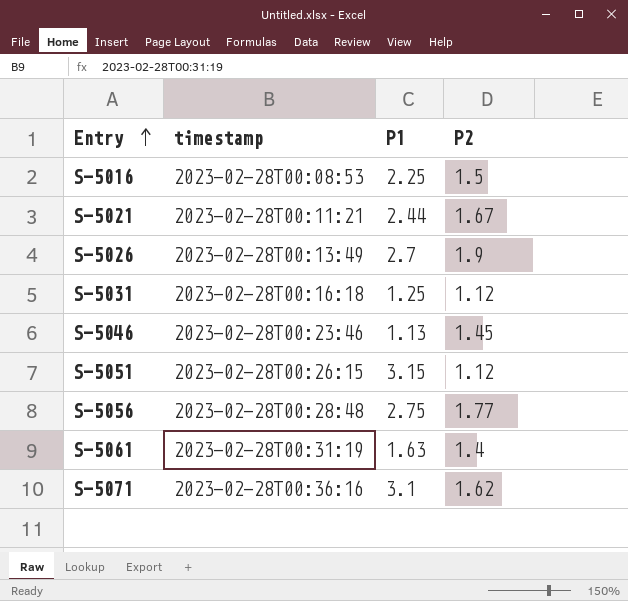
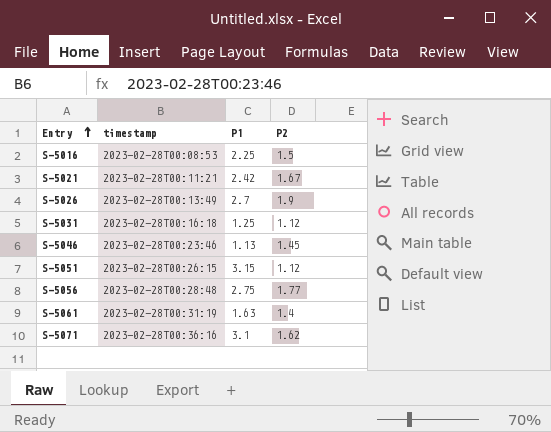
S-5021 | P1: 2.44 -> 2.42

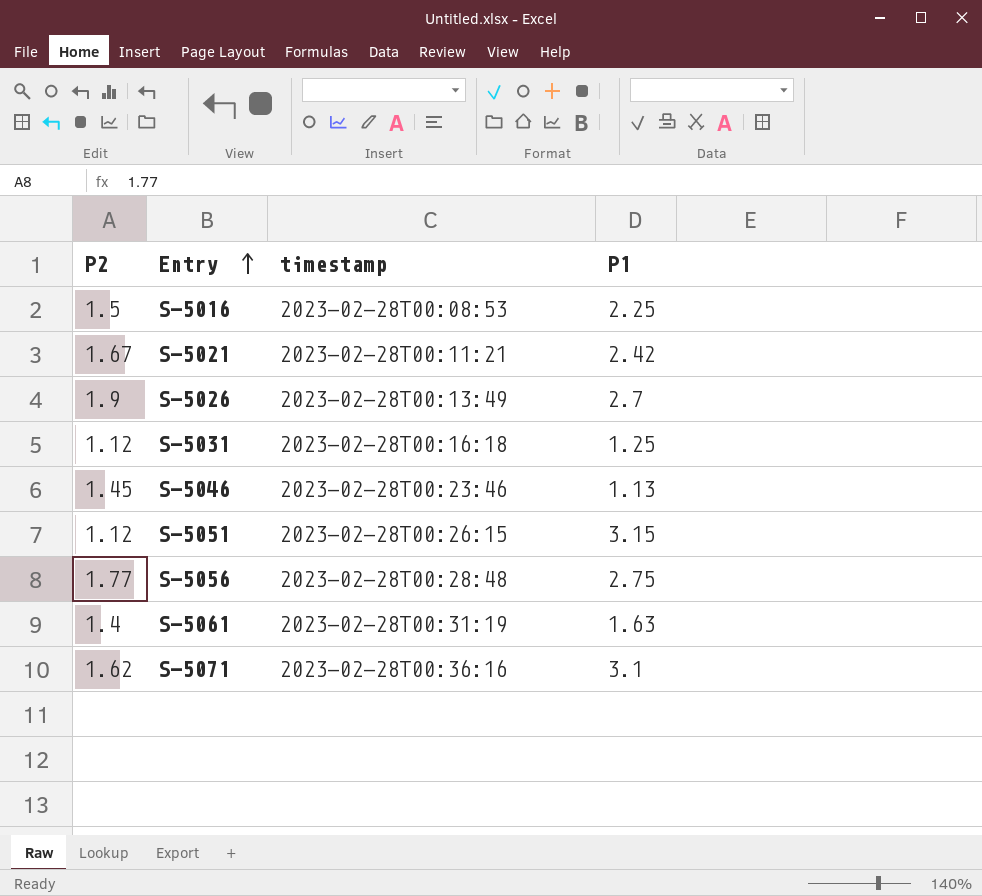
column P2 | position: 4 -> 1

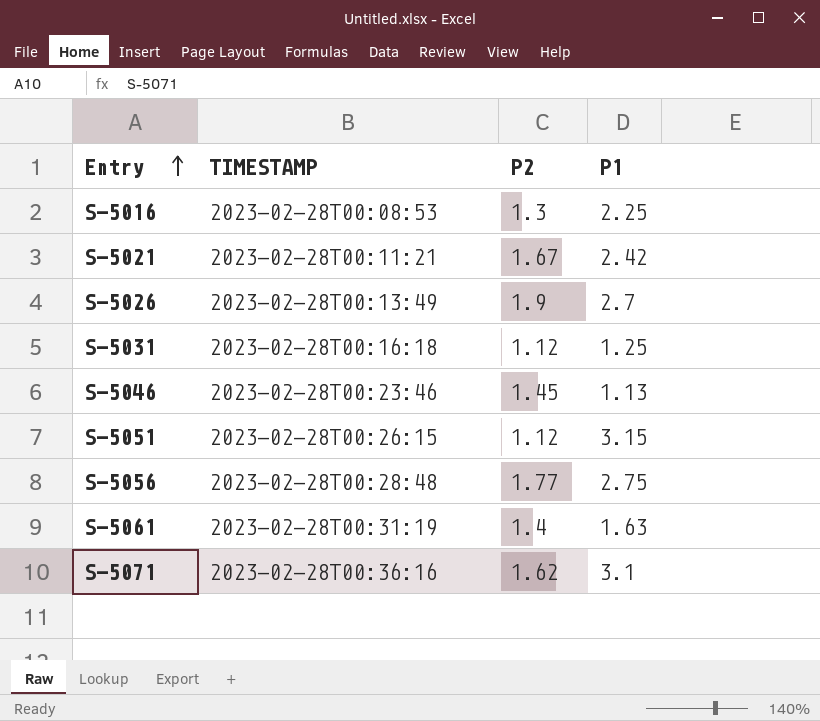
column name: timestamp -> TIMESTAMP
column P2 | position: 1 -> 3
S-5016 | P2: 1.5 -> 1.3

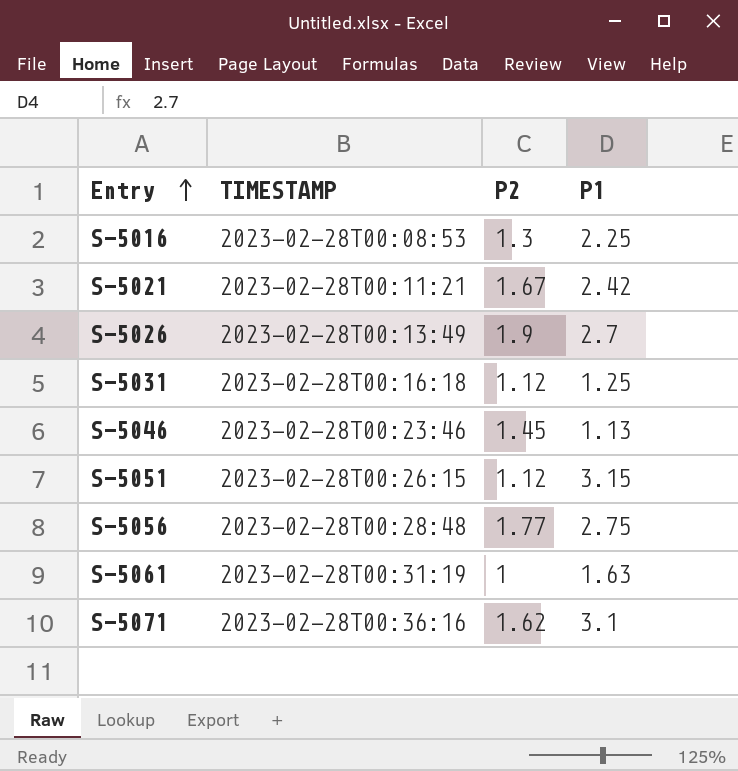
S-5061 | P2: 1.4 -> 1

